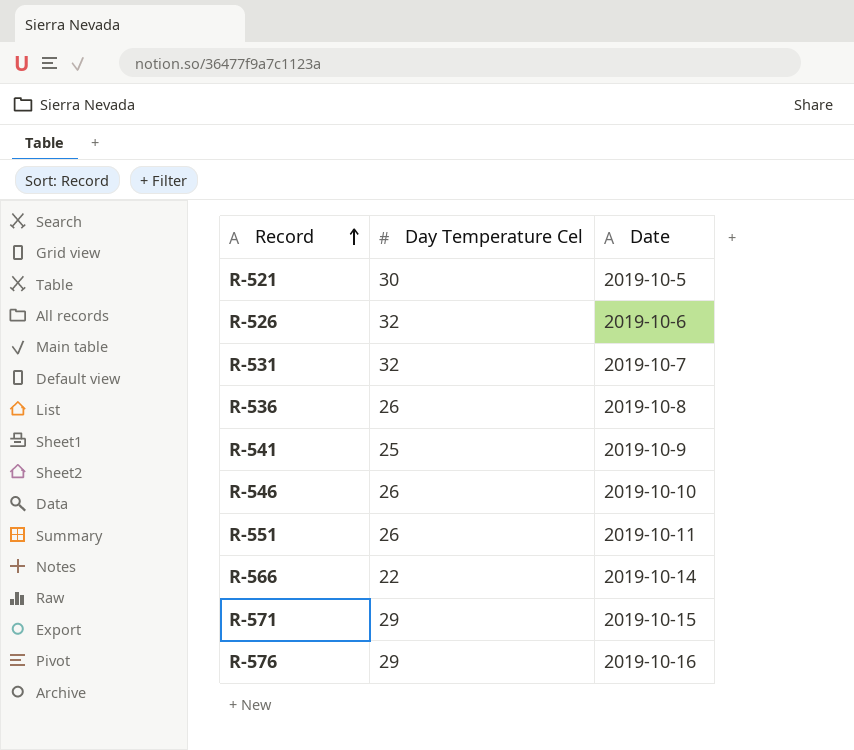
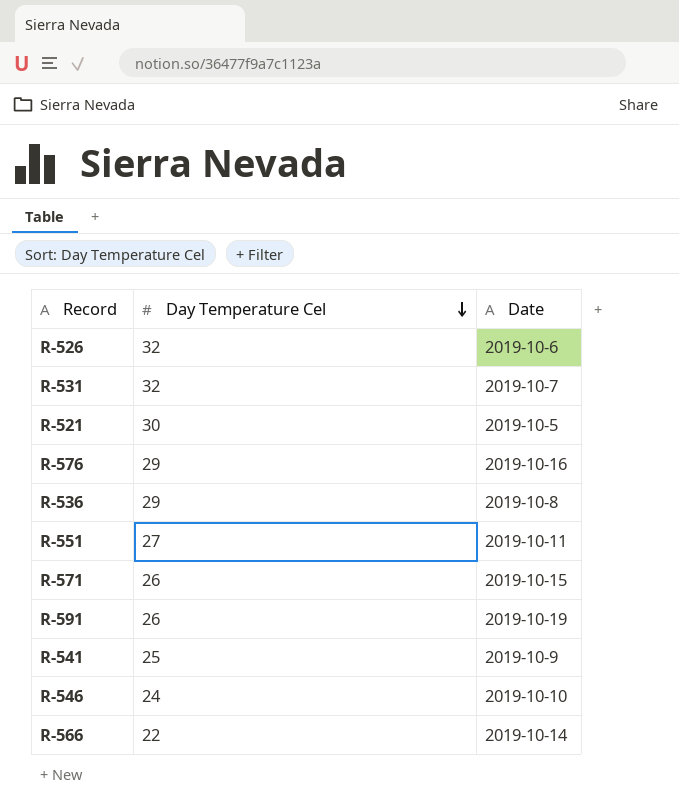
row order: Record ascending -> Day Temperature Cel descending
R-536 | Day Temperature Cel: 26 -> 29
R-551 | Day Temperature Cel: 26 -> 27
R-571 | Day Temperature Cel: 29 -> 26
row R-591: none -> 26 | 2019-10-19
R-546 | Day Temperature Cel: 26 -> 24

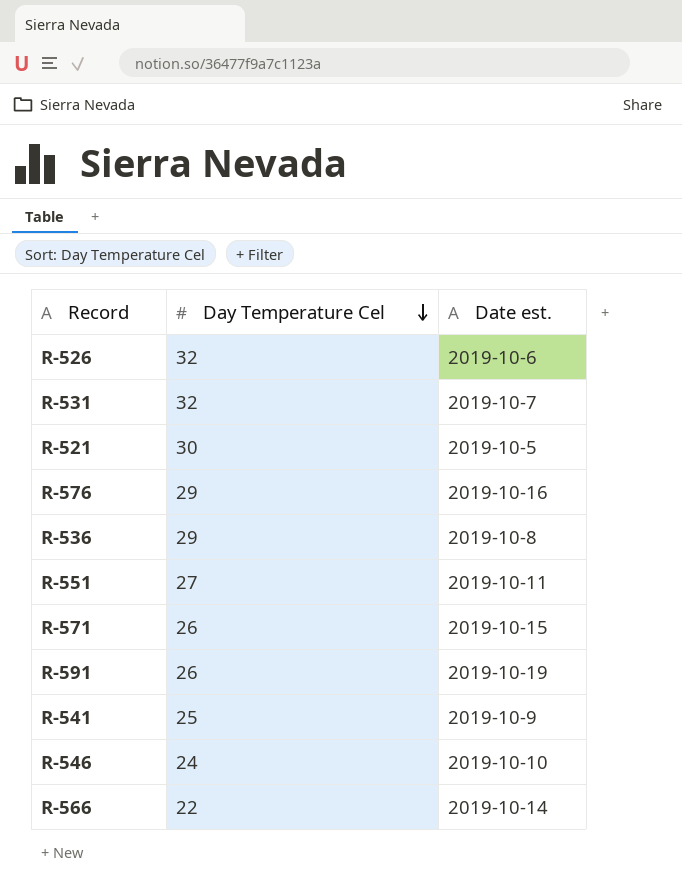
column name: Date -> Date est.

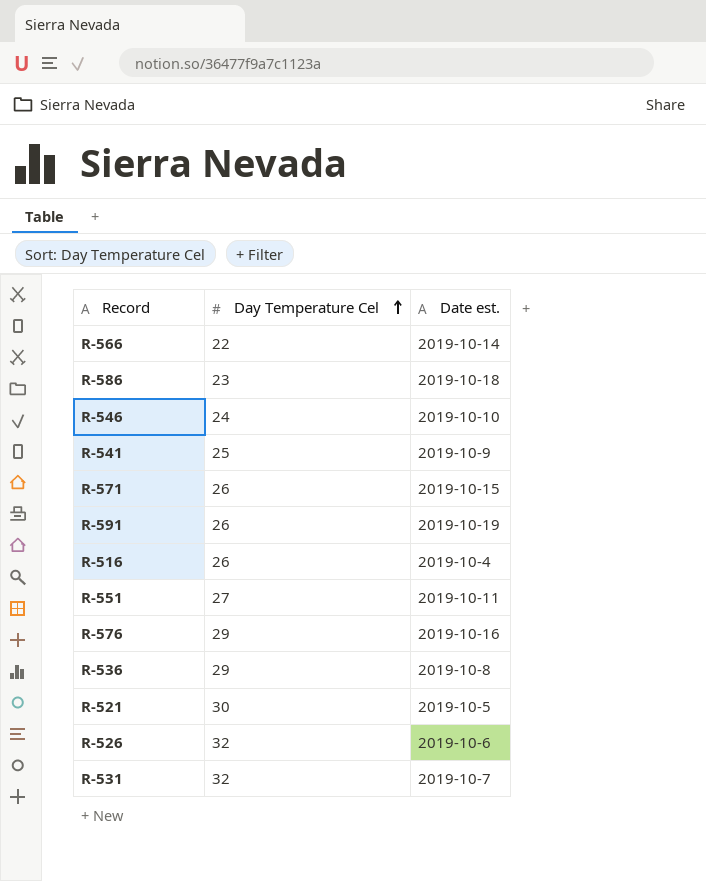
row order: Day Temperature Cel descending -> Day Temperature Cel ascending
row R-586: none -> 23 | 2019-10-18
row R-516: none -> 26 | 2019-10-4

